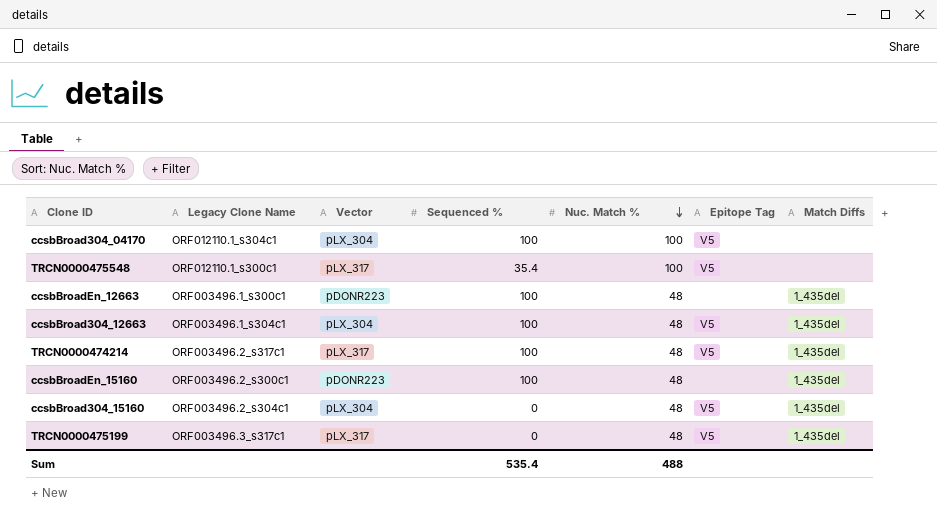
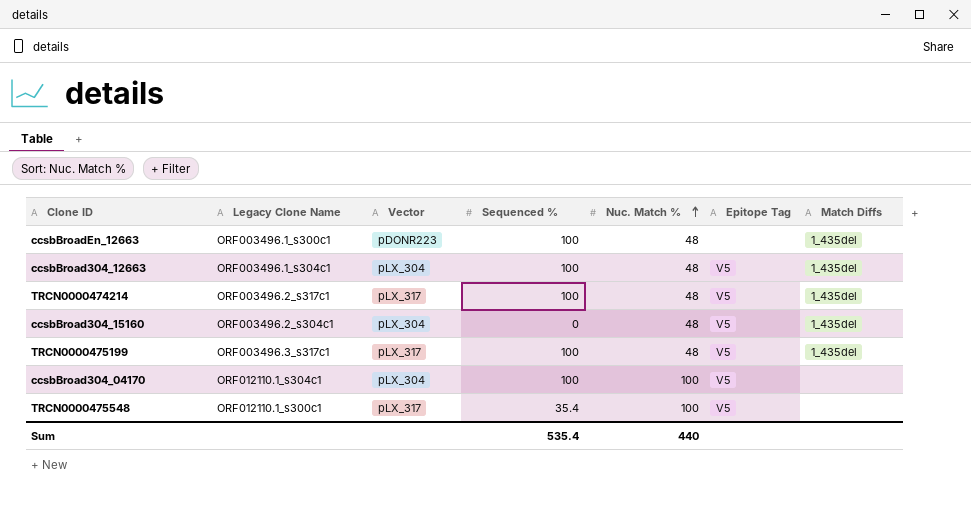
row order: Nuc. Match % descending -> Nuc. Match % ascending
row ccsbBroadEn_15160: ORF003496.2_s300c1 | pDONR223 | 100 | 48 | none | 1_435del -> none
TRCN0000475199 | Sequenced %: 0 -> 100
Sum | Nuc. Match %: 488 -> 440

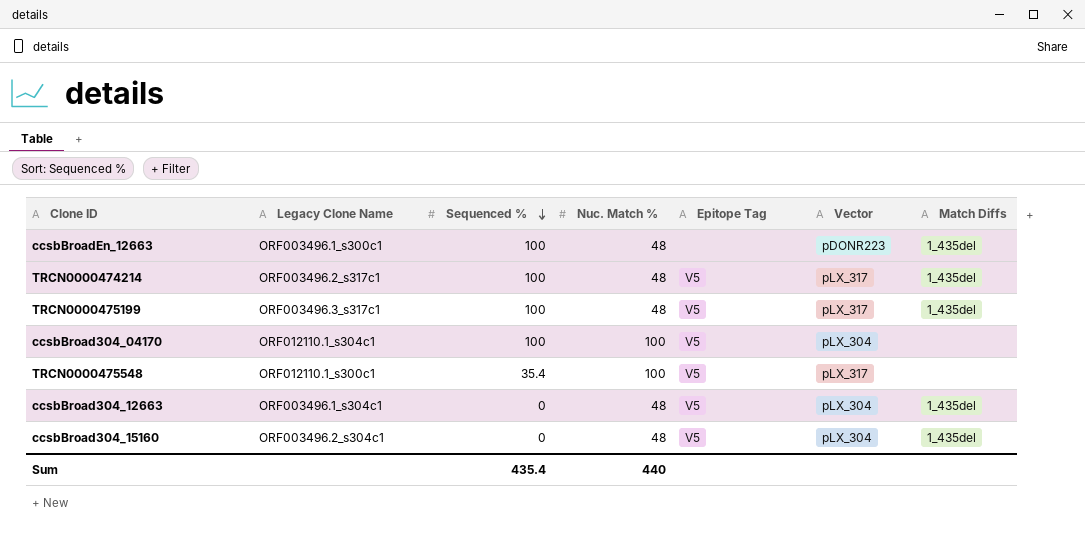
row order: Nuc. Match % ascending -> Sequenced % descending
column Vector | position: 3 -> 6
ccsbBroad304_12663 | Sequenced %: 100 -> 0
Sum | Sequenced %: 535.4 -> 435.4

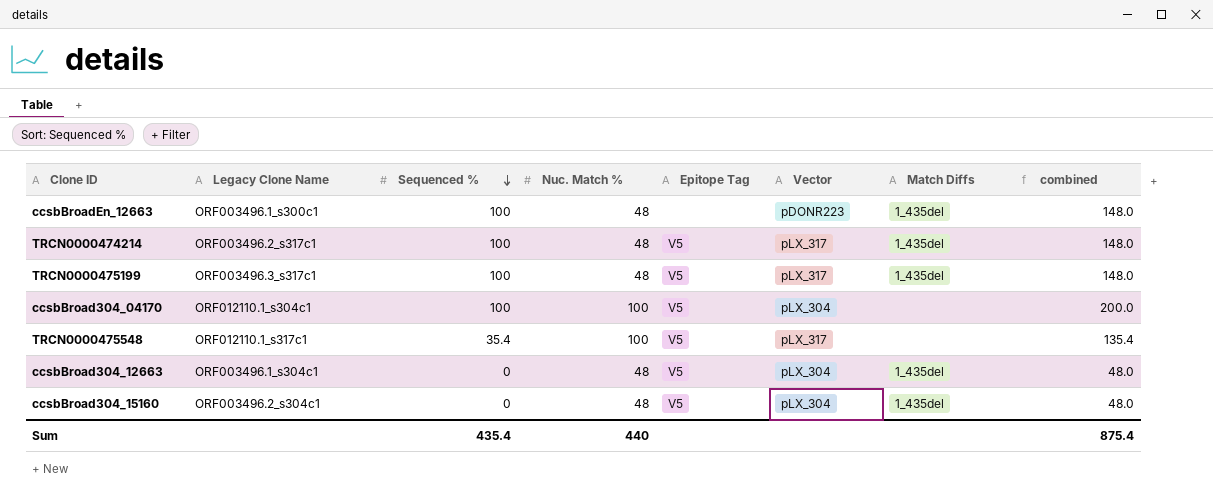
column combined | formula: none -> [Sequenced %] + [Nuc. Match %]
TRCN0000475548 | Legacy Clone Name: ORF012110.1_s300c1 -> ORF012110.1_s317c1

